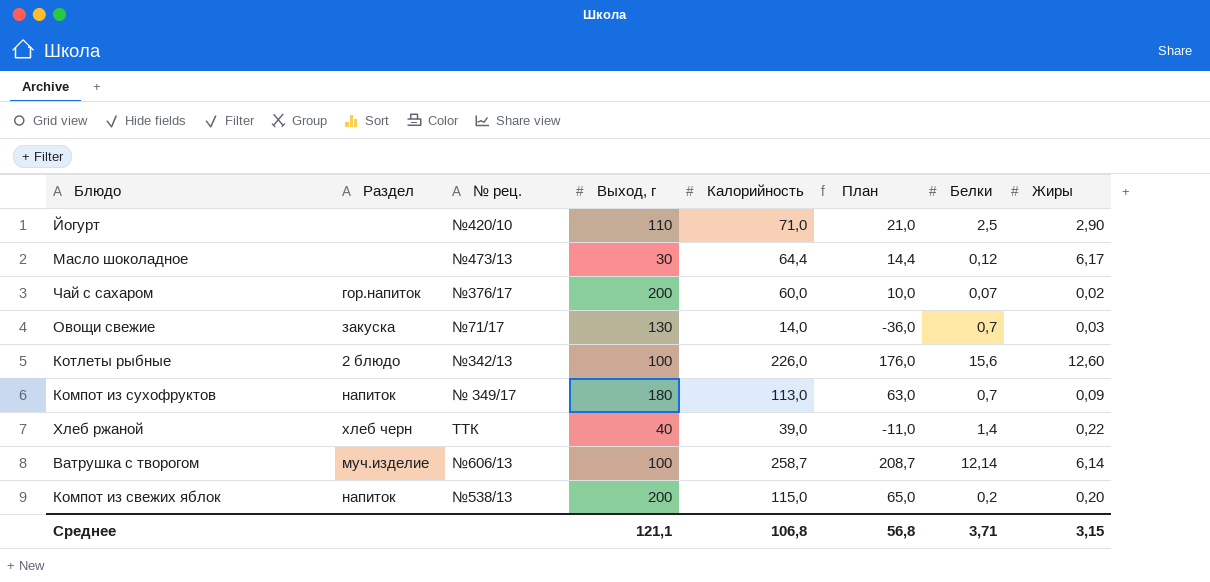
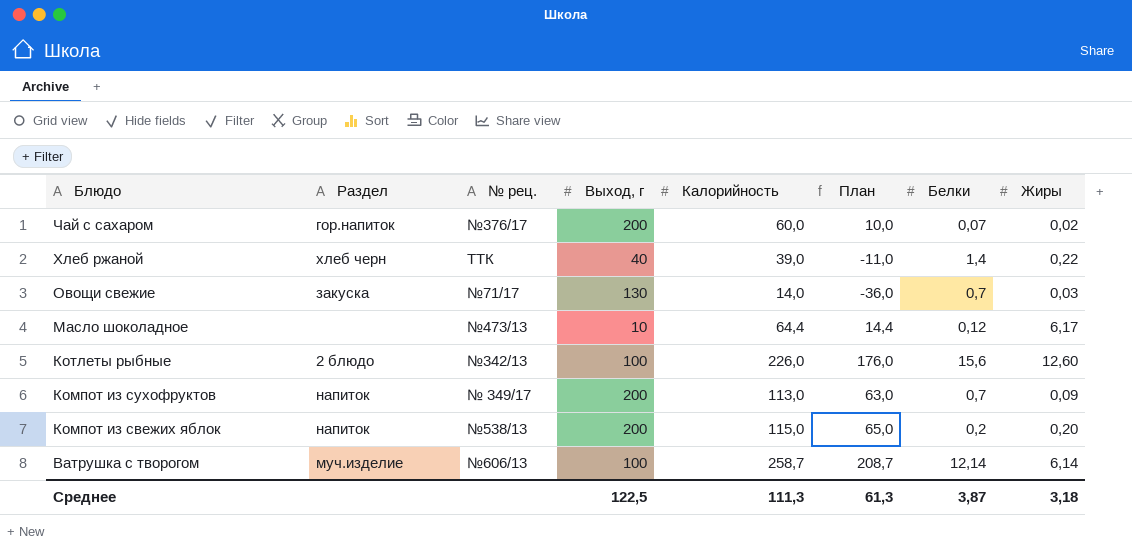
row order: none -> Блюдо descending
row Йогурт: none | №420/10 | 110 | 71,0 | 21,0 | 2,5 | 2,90 -> none
Масло шоколадное | Выход, г: 30 -> 10
Компот из сухофруктов | Выход, г: 180 -> 200
Среднее | Выход, г: 121,1 -> 122,5
Среднее | Калорийность: 106,8 -> 111,3
Среднее | План: 56,8 -> 61,3
Среднее | Белки: 3,71 -> 3,87
Среднее | Жиры: 3,15 -> 3,18

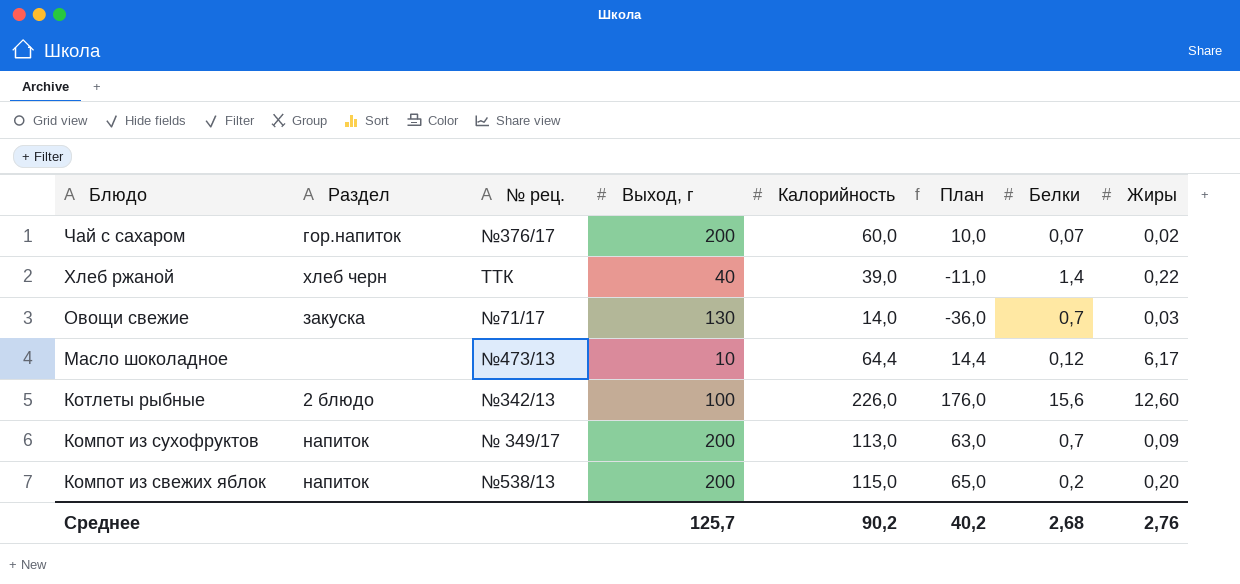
row Ватрушка с творогом: муч.изделие | №606/13 | 100 | 258,7 | 208,7 | 12,14 | 6,14 -> none
Среднее | Выход, г: 122,5 -> 125,7
Среднее | Калорийность: 111,3 -> 90,2
Среднее | План: 61,3 -> 40,2
Среднее | Белки: 3,87 -> 2,68
Среднее | Жиры: 3,18 -> 2,76

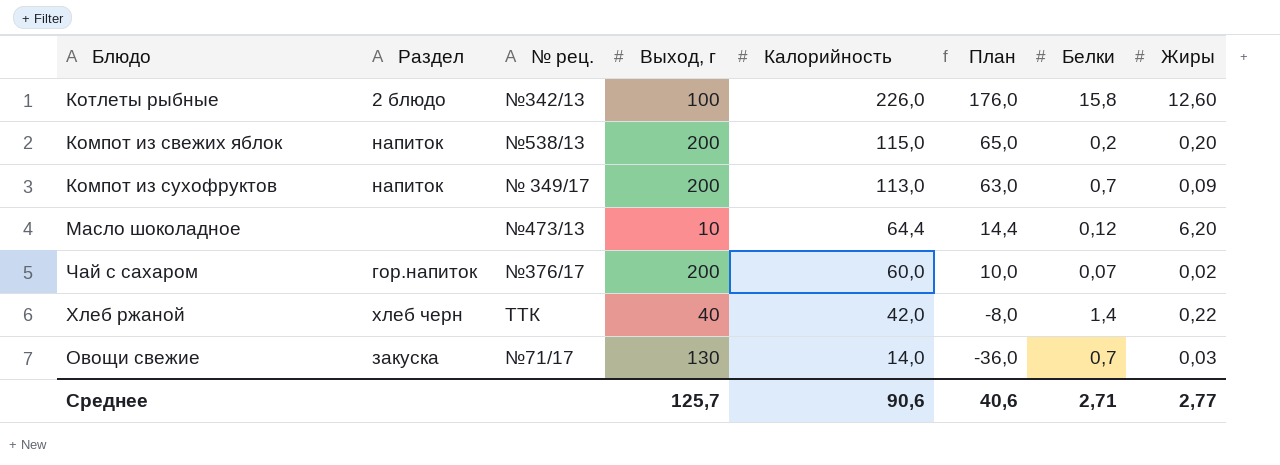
row order: Блюдо descending -> Калорийность descending
Котлеты рыбные | Белки: 15,6 -> 15,8
Масло шоколадное | Жиры: 6,17 -> 6,20
Хлеб ржаной | Калорийность: 39,0 -> 42,0
Хлеб ржаной | План: -11,0 -> -8,0
Среднее | Калорийность: 90,2 -> 90,6
Среднее | План: 40,2 -> 40,6
Среднее | Белки: 2,68 -> 2,71
Среднее | Жиры: 2,76 -> 2,77

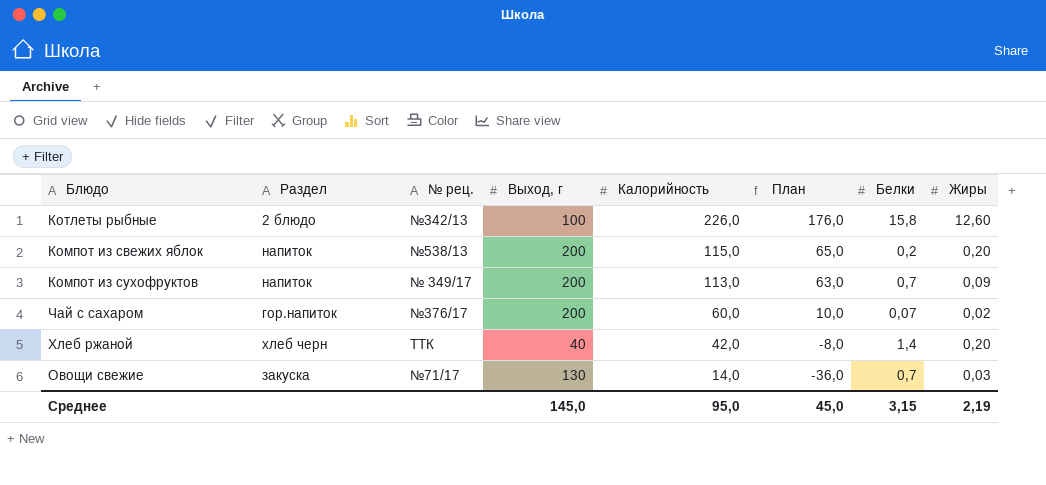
row Масло шоколадное: none | №473/13 | 10 | 64,4 | 14,4 | 0,12 | 6,20 -> none
Хлеб ржаной | Жиры: 0,22 -> 0,20
Среднее | Выход, г: 125,7 -> 145,0
Среднее | Калорийность: 90,6 -> 95,0
Среднее | План: 40,6 -> 45,0
Среднее | Белки: 2,71 -> 3,15
Среднее | Жиры: 2,77 -> 2,19

